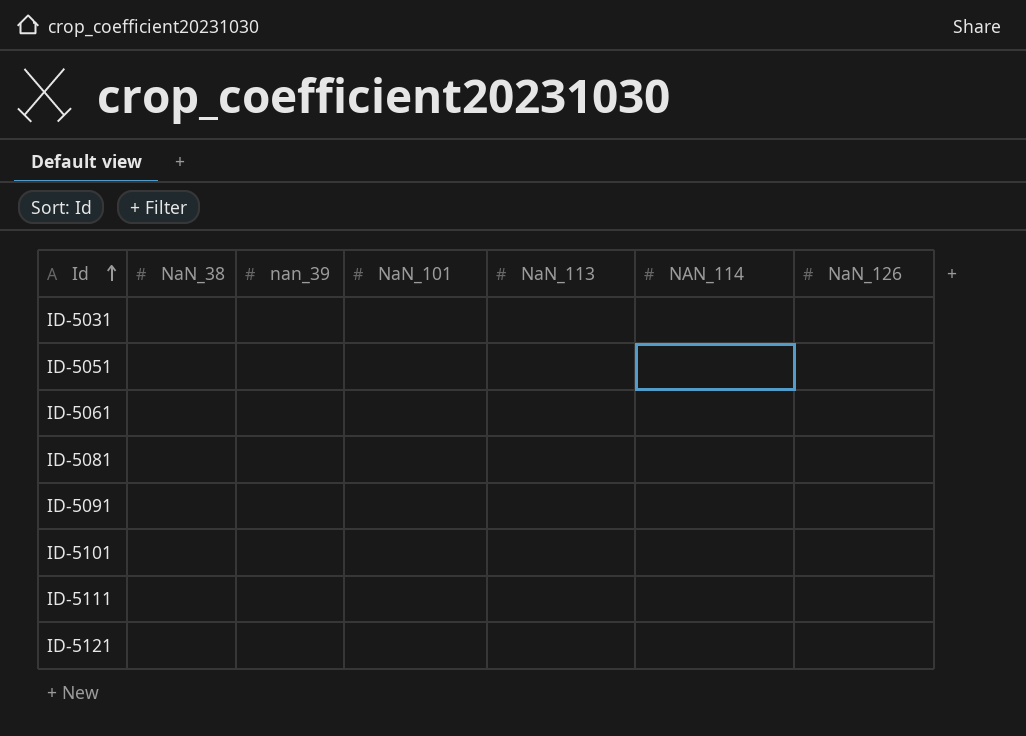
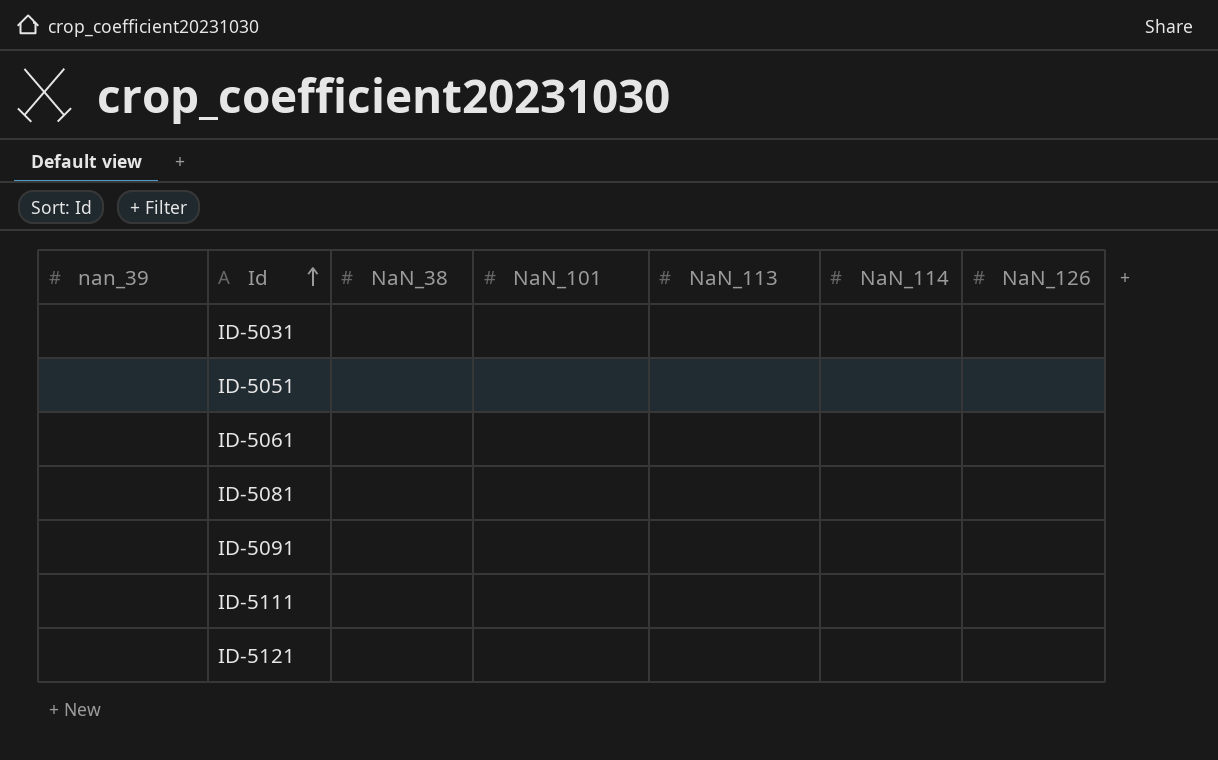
column nan_39 | position: 3 -> 1
column name: NAN_114 -> NaN_114
row ID-5101: none | none | none | none | none | none -> none

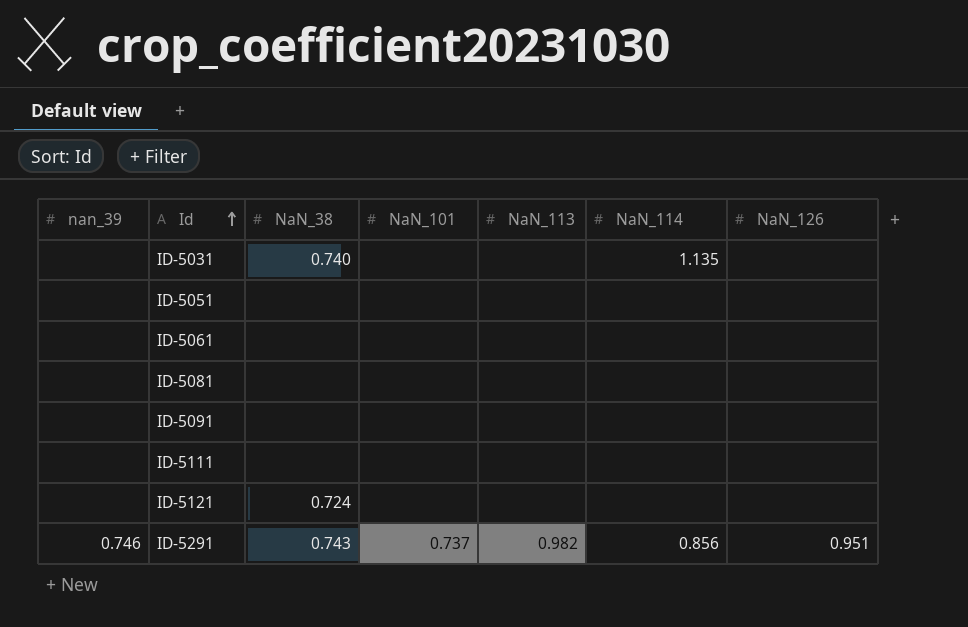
ID-5031 | NaN_38: none -> 0.740
ID-5031 | NaN_114: none -> 1.135
ID-5121 | NaN_38: none -> 0.724
row ID-5291: none -> 0.746 | 0.743 | 0.737 | 0.982 | 0.856 | 0.951

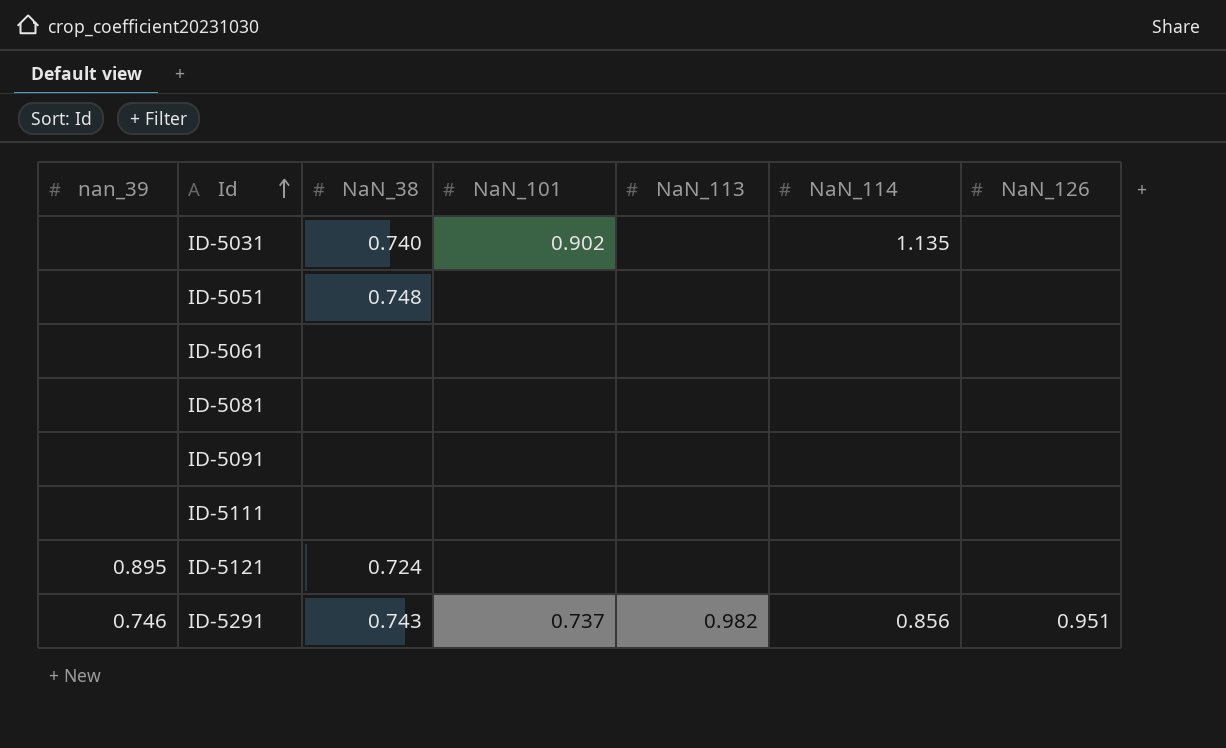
ID-5031 | NaN_101: none -> 0.902
ID-5051 | NaN_38: none -> 0.748
ID-5121 | nan_39: none -> 0.895

